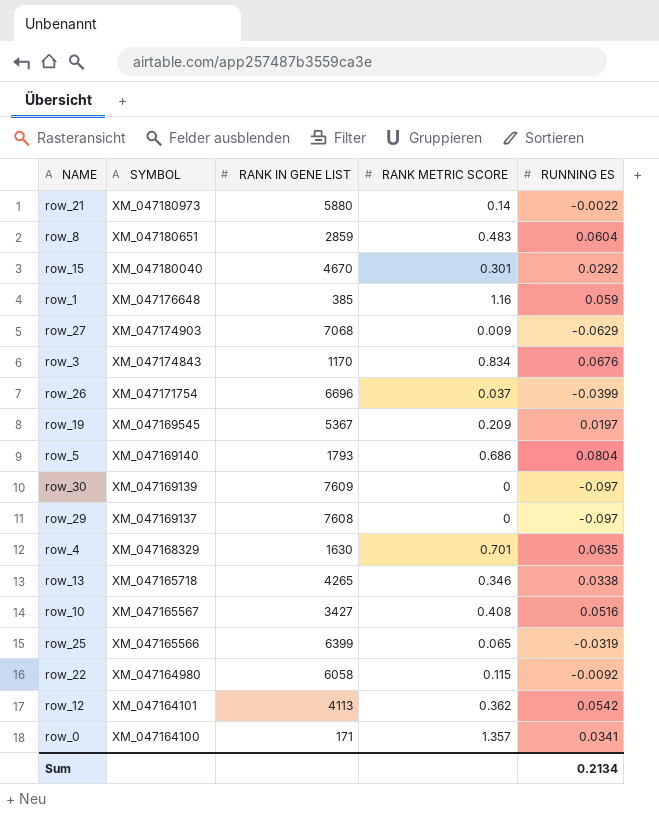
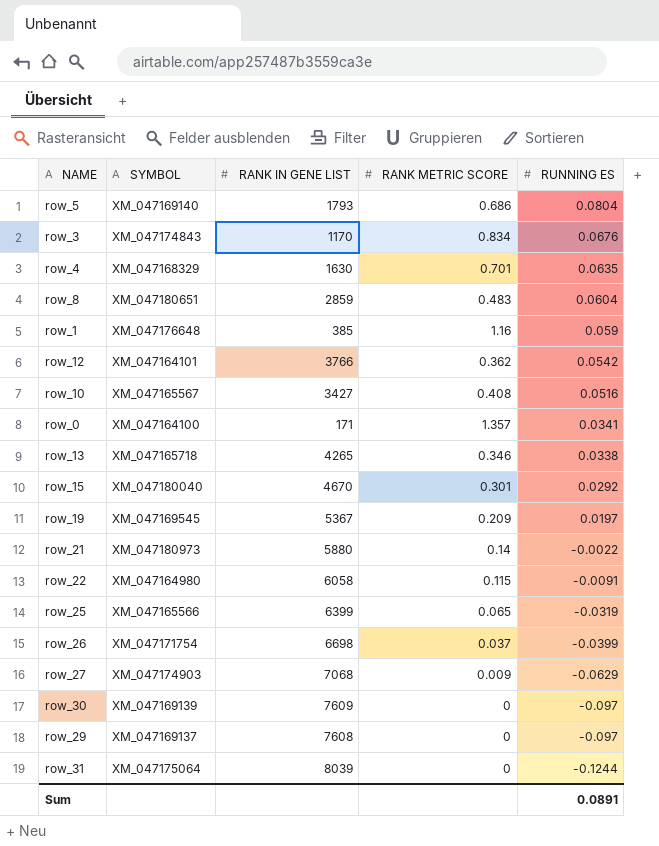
row order: SYMBOL descending -> RUNNING ES descending
row_12 | RANK IN GENE LIST: 4113 -> 3766
row_22 | RUNNING ES: -0.0092 -> -0.0091
row_26 | RANK IN GENE LIST: 6696 -> 6698
row row_31: none -> XM_047175064 | 8039 | 0 | -0.1244
Sum | RUNNING ES: 0.2134 -> 0.0891

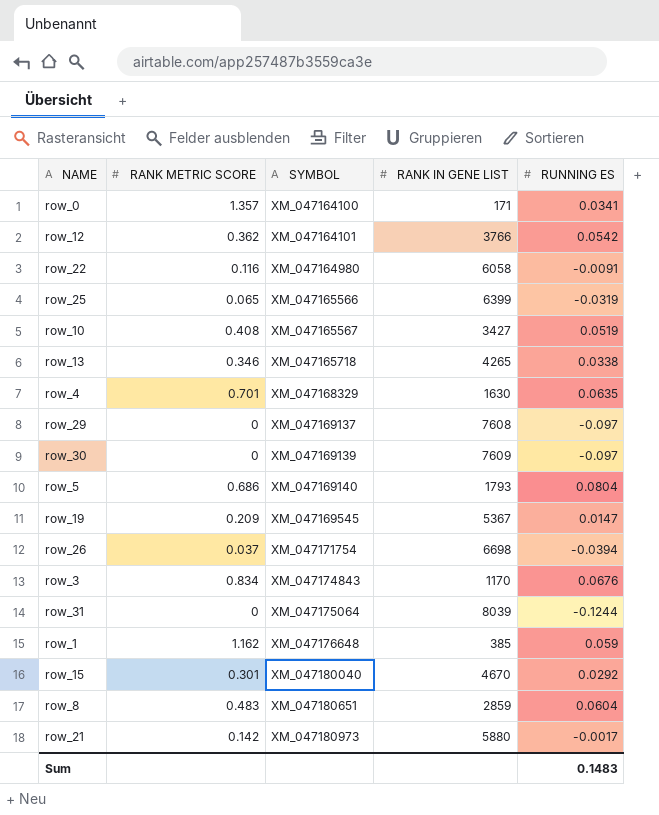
row order: RUNNING ES descending -> SYMBOL ascending
column RANK METRIC SCORE | position: 4 -> 2
row row_27: XM_047174903 | 7068 | 0.009 | -0.0629 -> none
row_22 | RANK METRIC SCORE: 0.115 -> 0.116
row_10 | RUNNING ES: 0.0516 -> 0.0519
row_19 | RUNNING ES: 0.0197 -> 0.0147
row_26 | RUNNING ES: -0.0399 -> -0.0394
row_1 | RANK METRIC SCORE: 1.16 -> 1.162
row_21 | RANK METRIC SCORE: 0.14 -> 0.142
row_21 | RUNNING ES: -0.0022 -> -0.0017
Sum | RUNNING ES: 0.0891 -> 0.1483

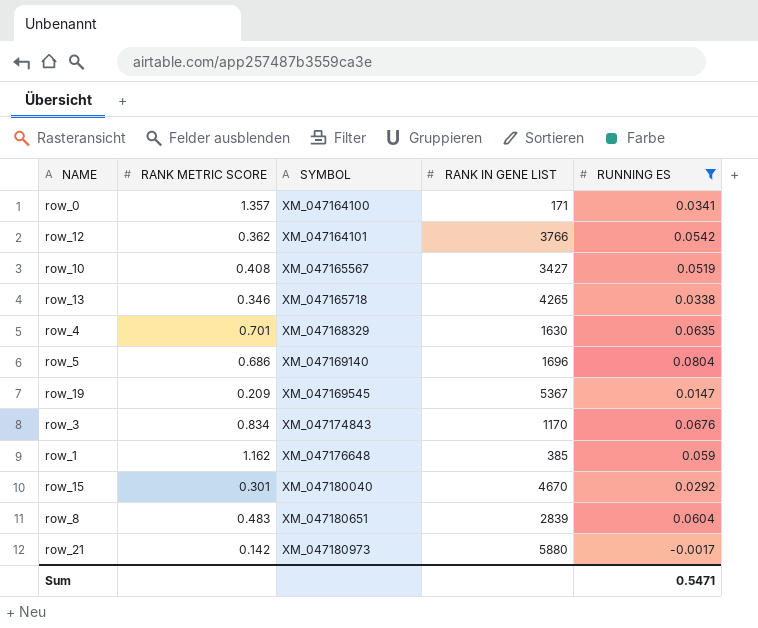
filter: none -> RUNNING ES >= -0.0017
row_5 | RANK IN GENE LIST: 1793 -> 1696
row_8 | RANK IN GENE LIST: 2859 -> 2839
Sum | RUNNING ES: 0.1483 -> 0.5471

